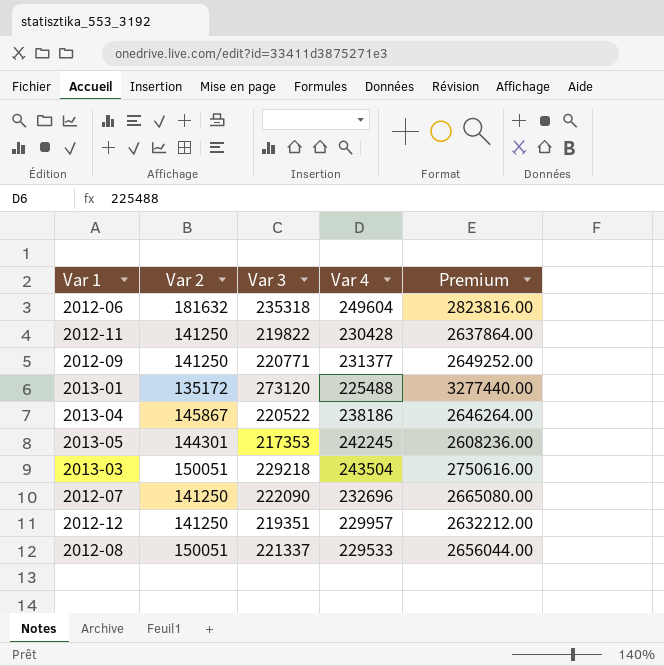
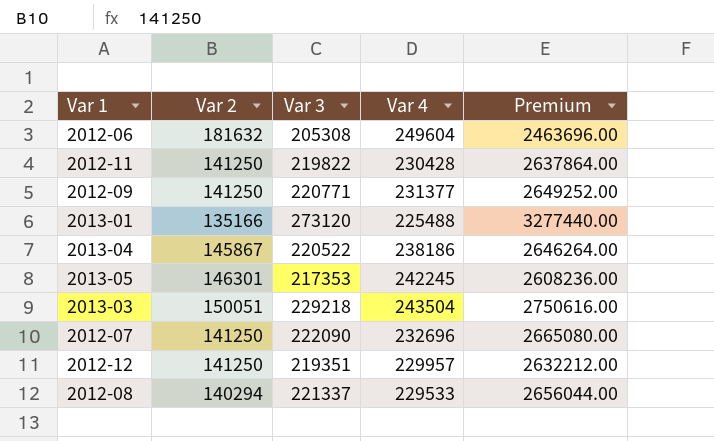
2012-06 | Var 3: 235318 -> 205308
2012-06 | Premium: 2823816.00 -> 2463696.00
2013-01 | Var 2: 135172 -> 135166
2013-05 | Var 2: 144301 -> 146301
2012-08 | Var 2: 150051 -> 140294

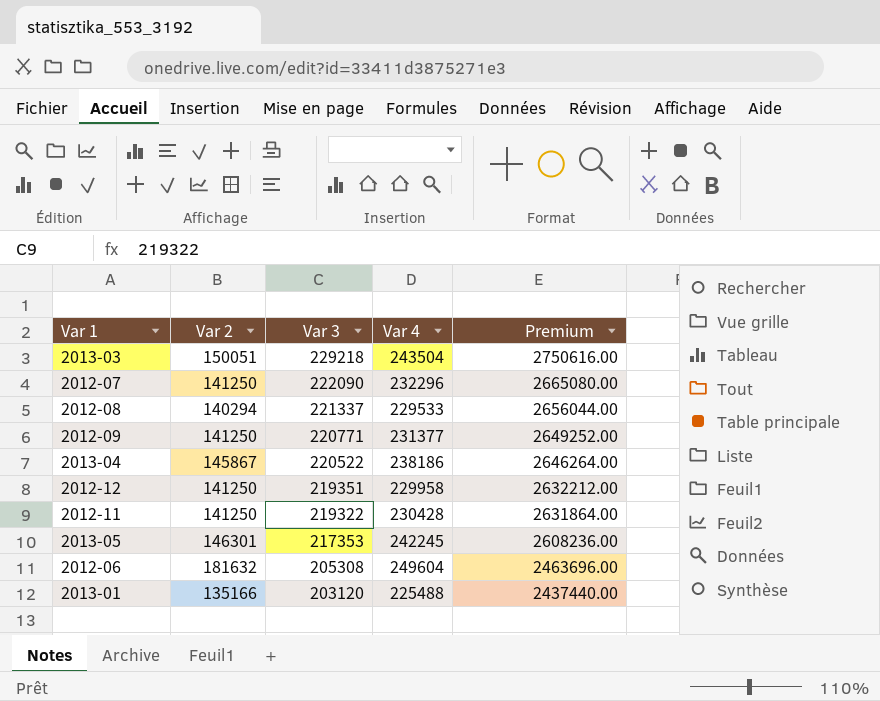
row order: none -> Var 3 descending
2012-07 | Var 4: 232696 -> 232296
2012-12 | Var 4: 229957 -> 229958
2012-11 | Var 3: 219822 -> 219322
2012-11 | Premium: 2637864.00 -> 2631864.00
2013-01 | Var 3: 273120 -> 203120
2013-01 | Premium: 3277440.00 -> 2437440.00

